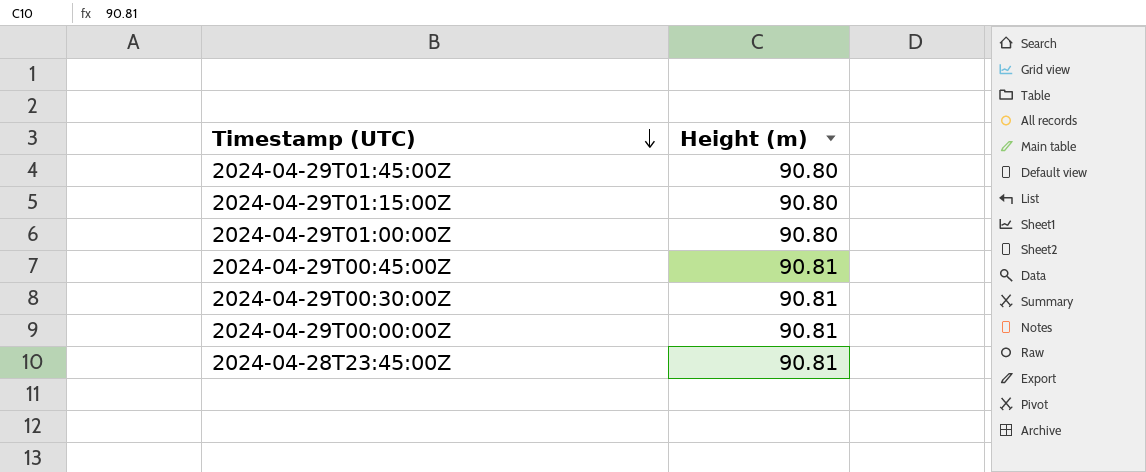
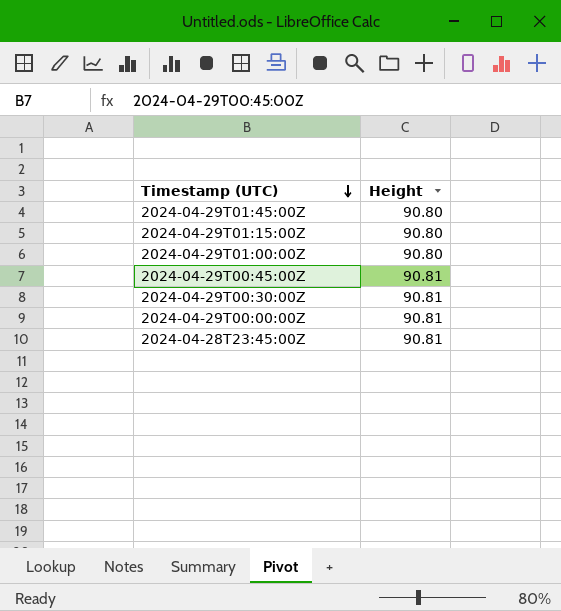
column name: Height (m) -> Height

